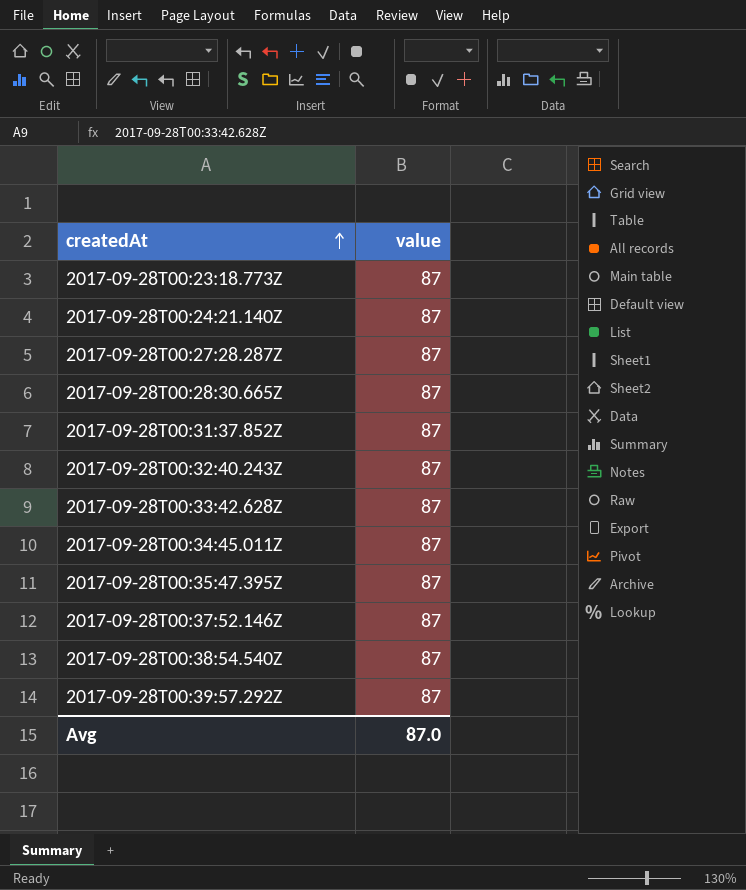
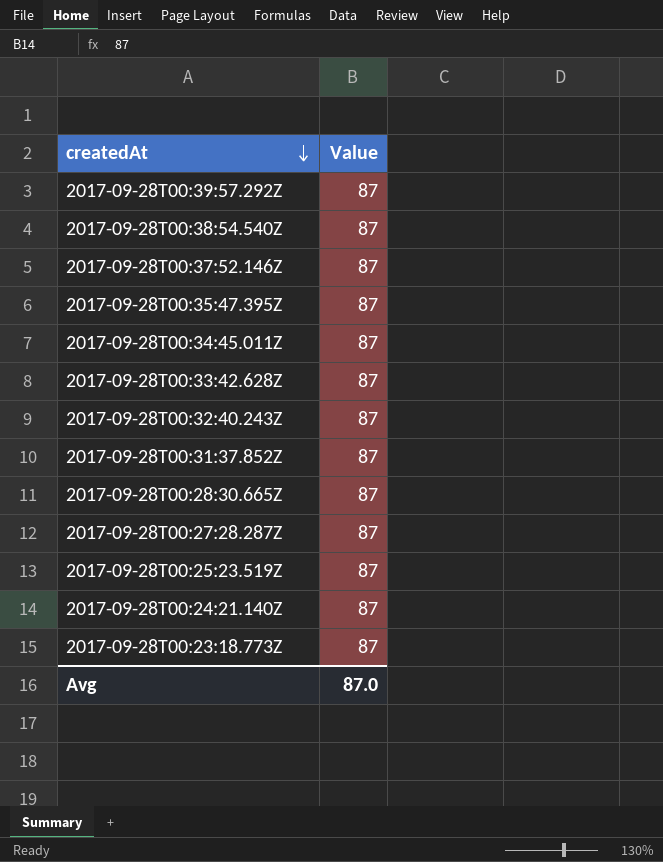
row order: createdAt ascending -> createdAt descending
column name: value -> Value
row 2017-09-28T00:25:23.519Z: none -> 87

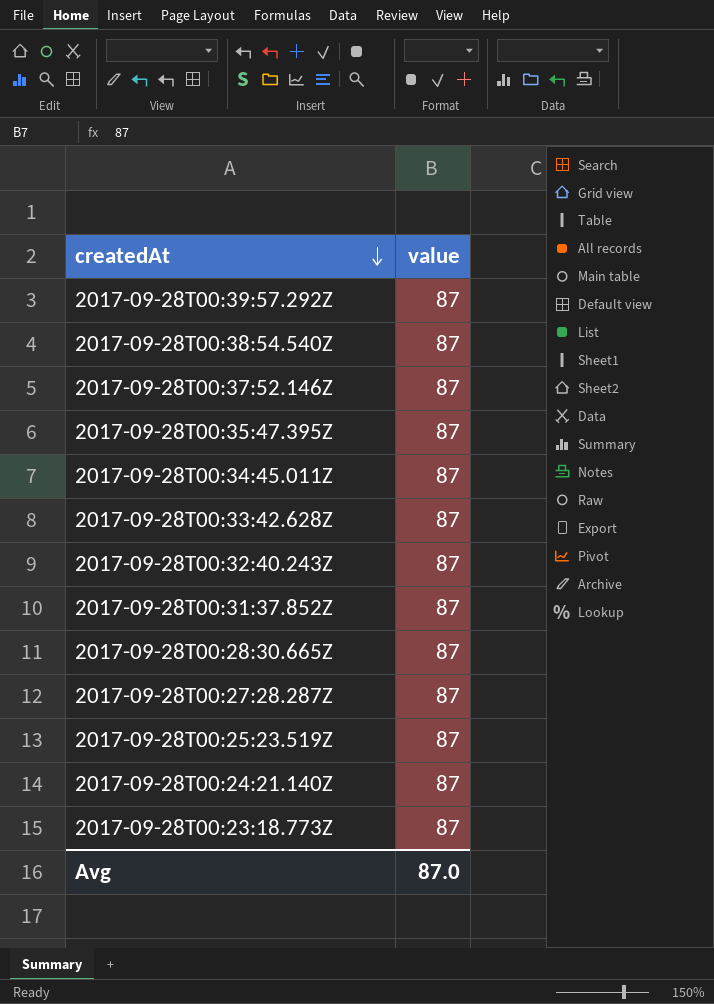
column name: Value -> value

